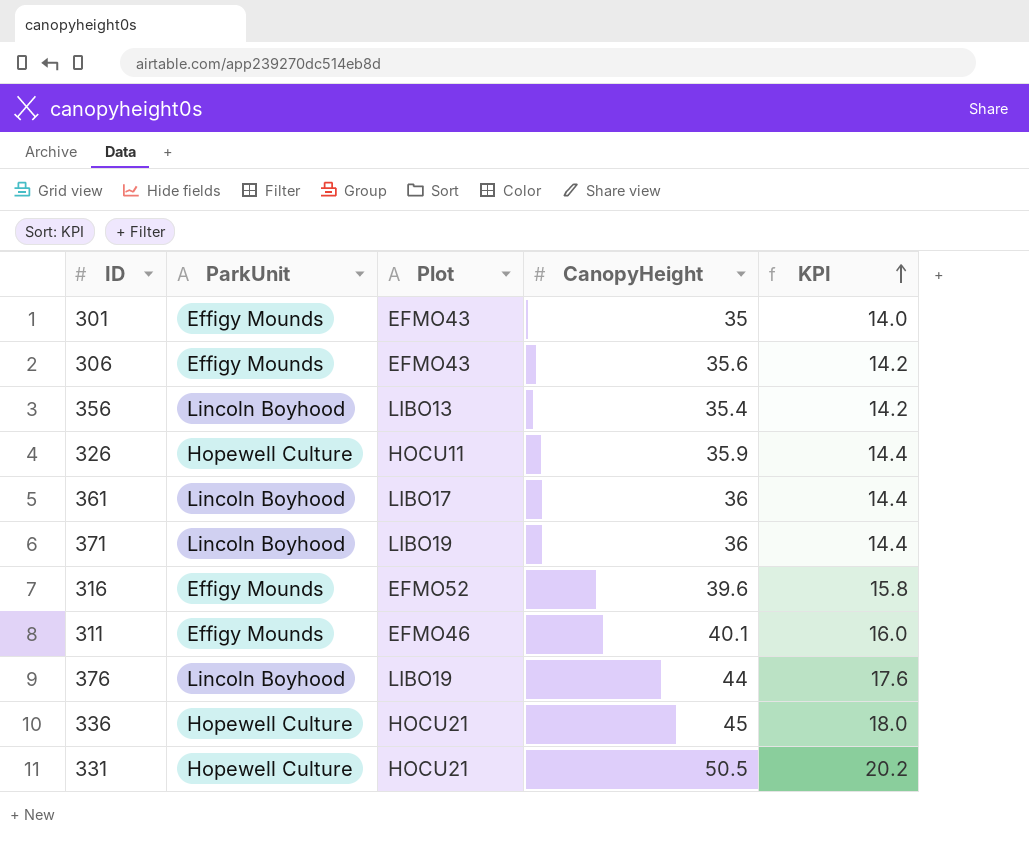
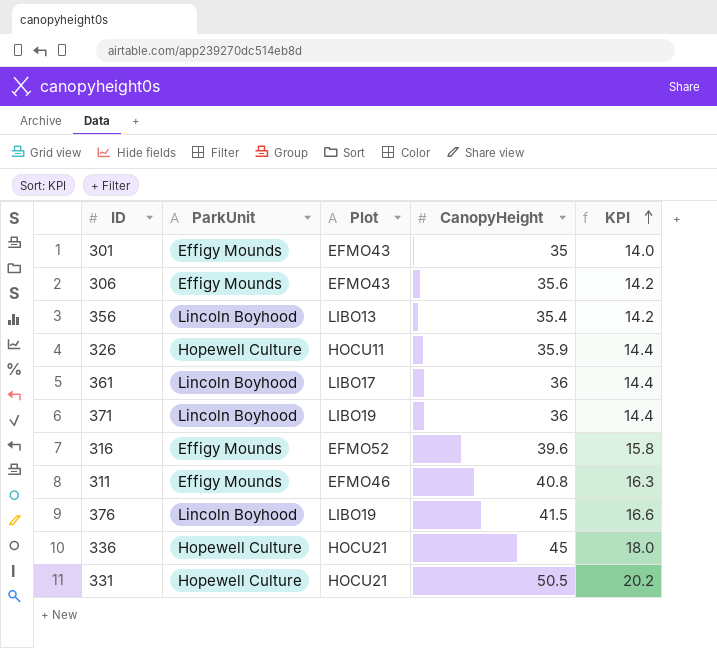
311 | CanopyHeight: 40.1 -> 40.8
311 | KPI: 16.0 -> 16.3
376 | CanopyHeight: 44 -> 41.5
376 | KPI: 17.6 -> 16.6

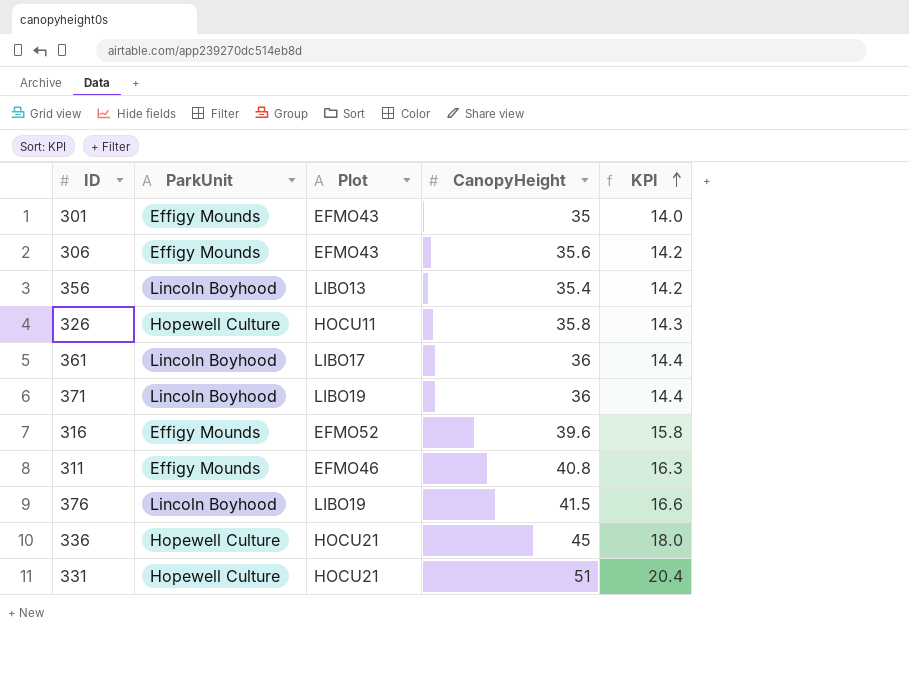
326 | CanopyHeight: 35.9 -> 35.8
326 | KPI: 14.4 -> 14.3
331 | CanopyHeight: 50.5 -> 51
331 | KPI: 20.2 -> 20.4

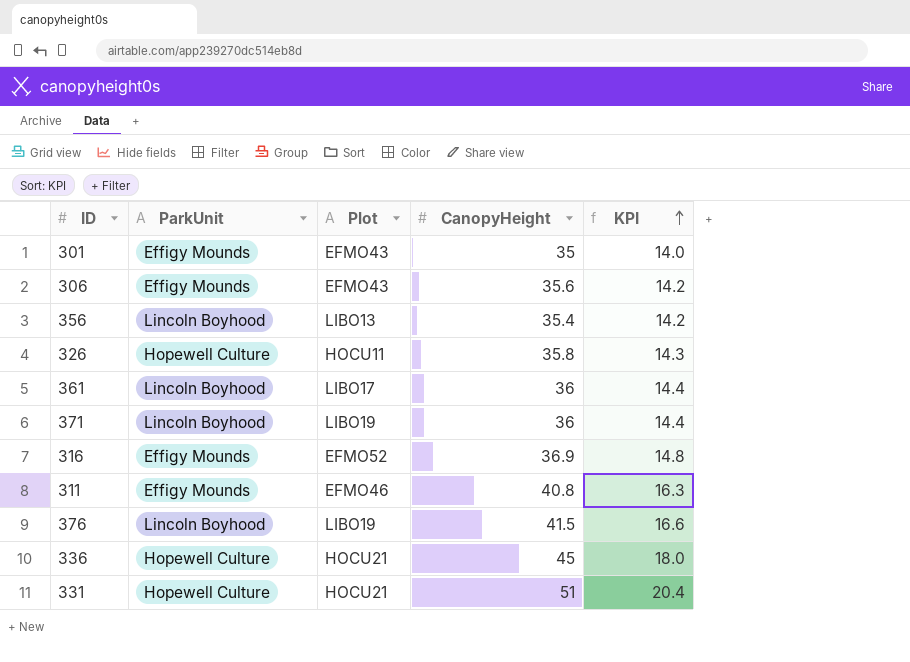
316 | CanopyHeight: 39.6 -> 36.9
316 | KPI: 15.8 -> 14.8

